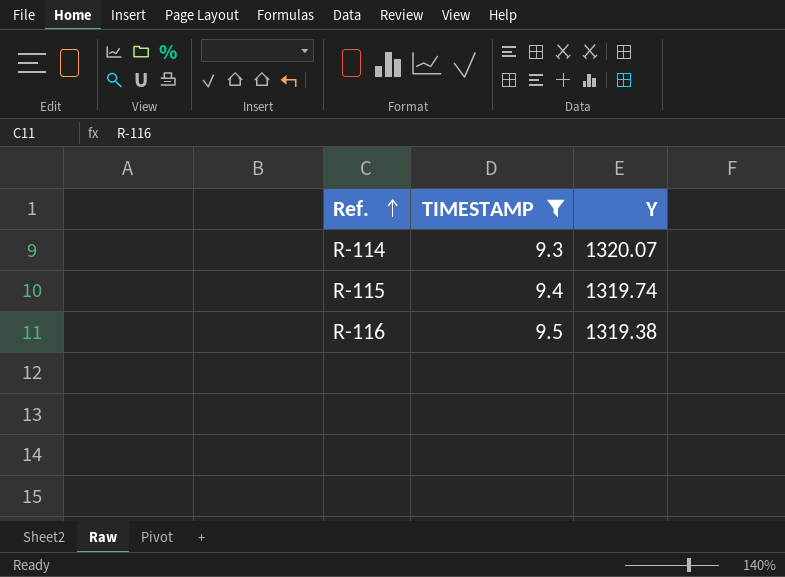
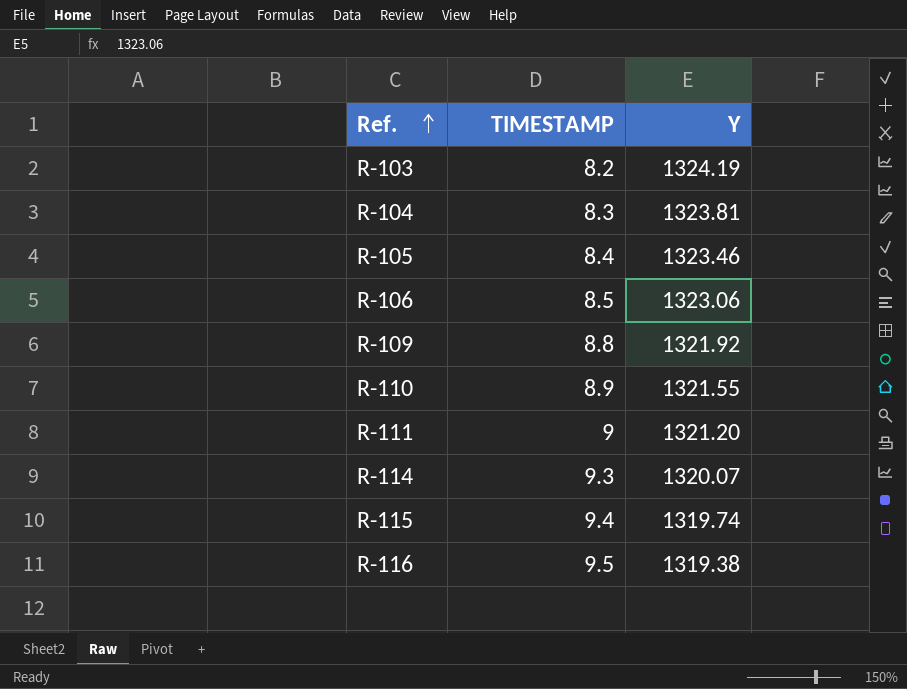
filter: TIMESTAMP >= 9.3 -> none

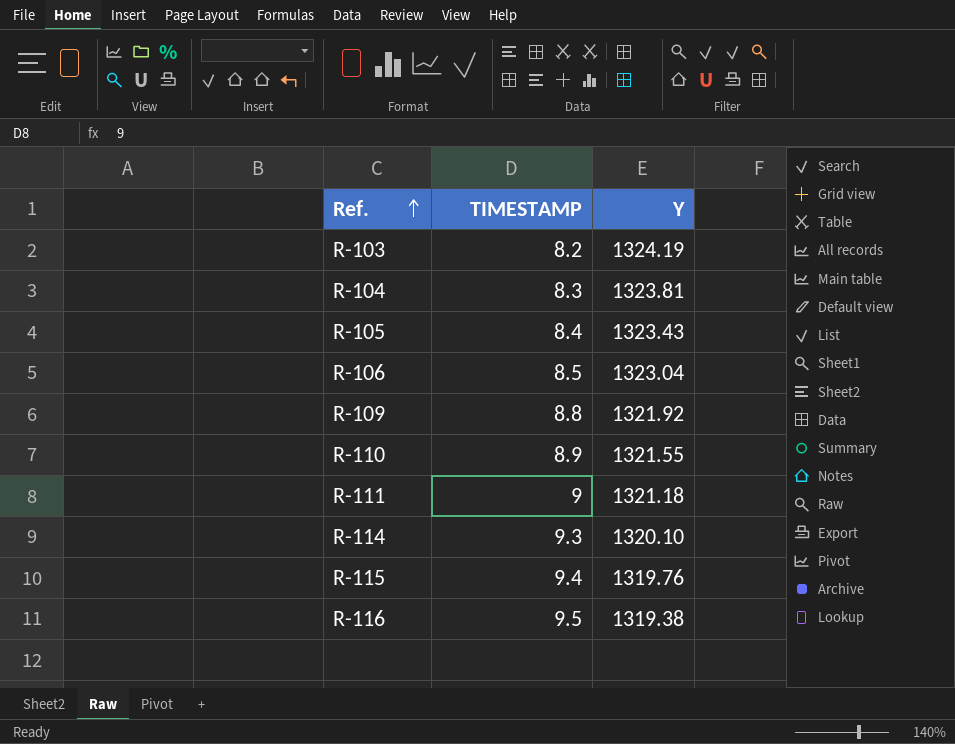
R-105 | Y: 1323.46 -> 1323.43
R-106 | Y: 1323.06 -> 1323.04
R-111 | Y: 1321.20 -> 1321.18
R-114 | Y: 1320.07 -> 1320.10
R-115 | Y: 1319.74 -> 1319.76

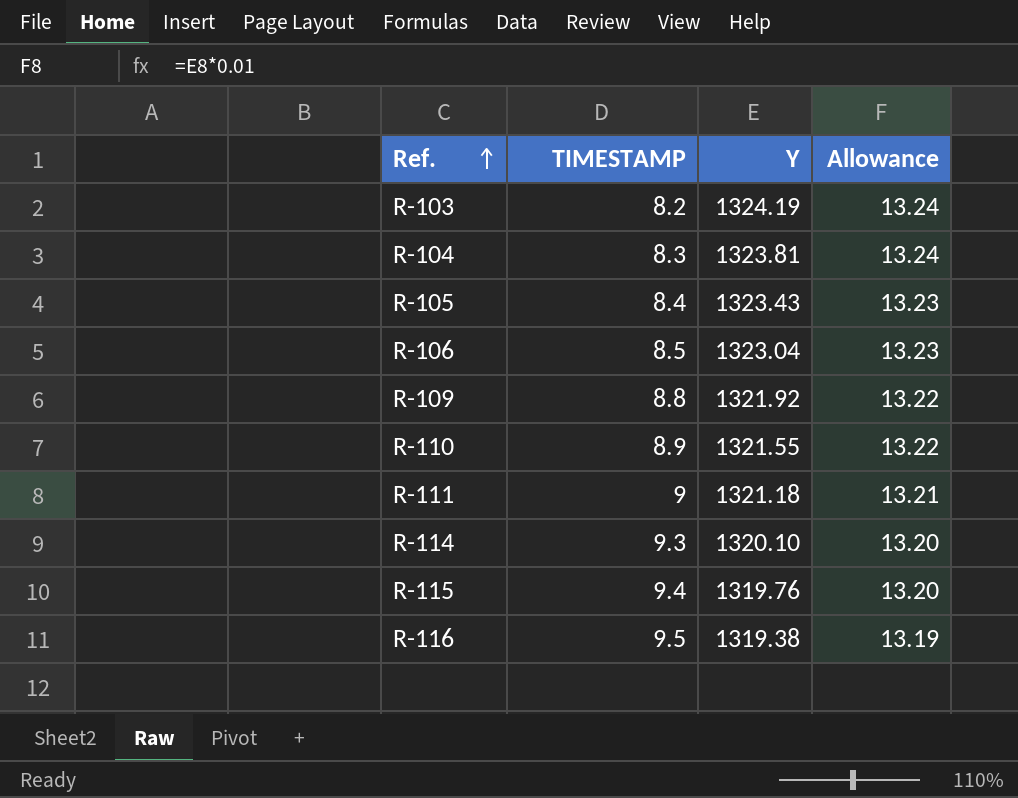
column Allowance | formula: none -> [Y] * 0.01

